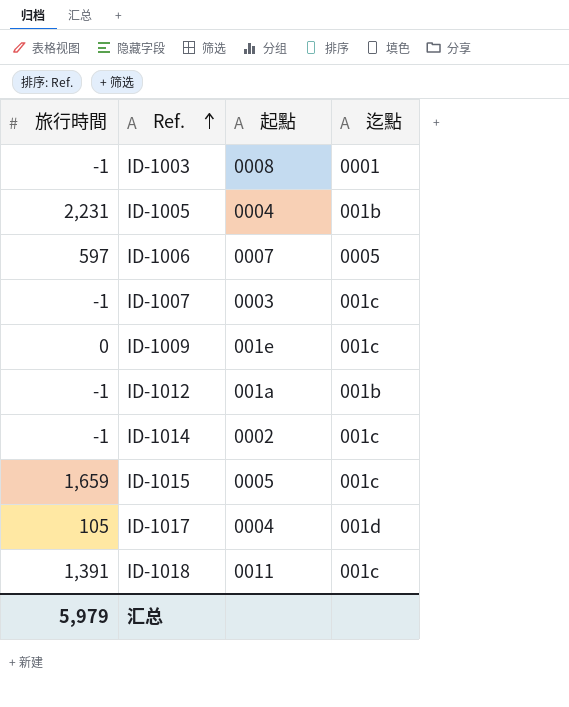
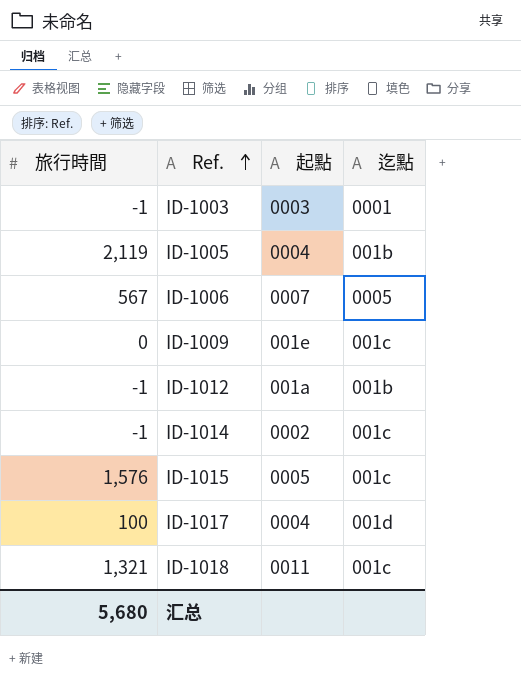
row ID-1007: -1 | 0003 | 001c -> none
ID-1003 | 起點: 0008 -> 0003
ID-1005 | 旅行時間: 2,231 -> 2,119
ID-1006 | 旅行時間: 597 -> 567
ID-1015 | 旅行時間: 1,659 -> 1,576
ID-1017 | 旅行時間: 105 -> 100
ID-1018 | 旅行時間: 1,391 -> 1,321
汇总 | 旅行時間: 5,979 -> 5,680

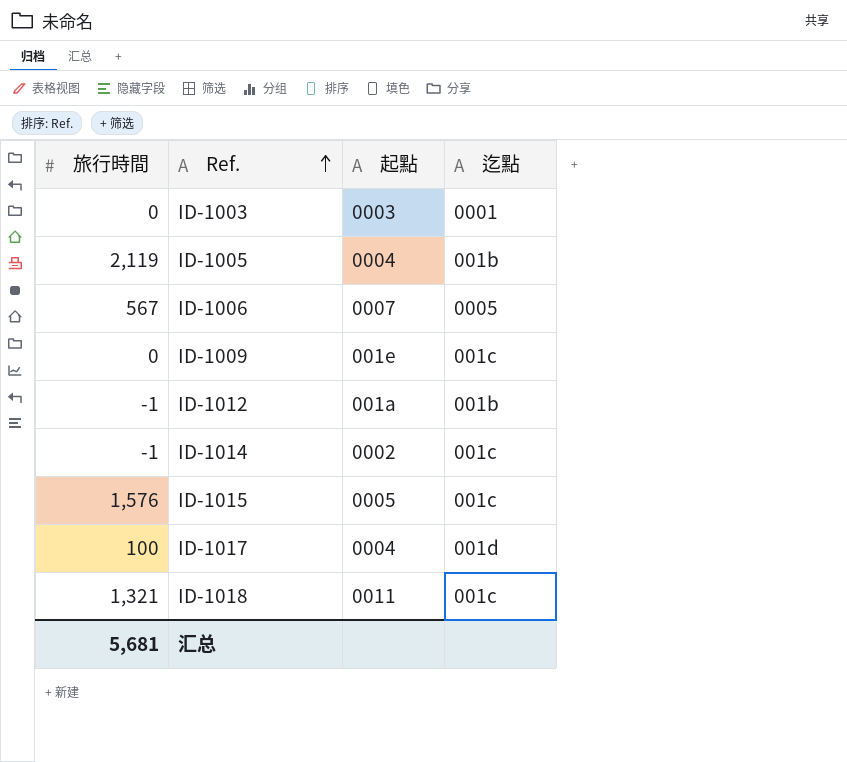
ID-1003 | 旅行時間: -1 -> 0
汇总 | 旅行時間: 5,680 -> 5,681

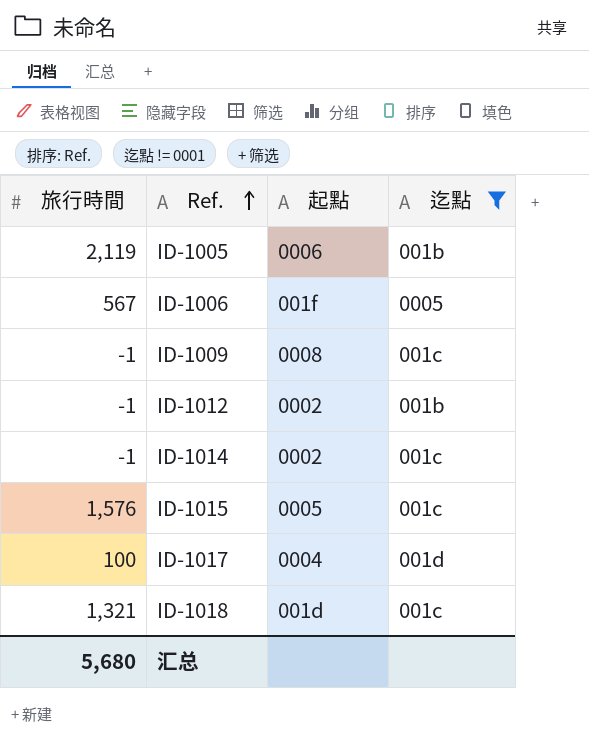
filter: none -> 迄點 != 0001
ID-1005 | 起點: 0004 -> 0006
ID-1006 | 起點: 0007 -> 001f
ID-1009 | 旅行時間: 0 -> -1
ID-1009 | 起點: 001e -> 0008
ID-1012 | 起點: 001a -> 0002
ID-1018 | 起點: 0011 -> 001d
汇总 | 旅行時間: 5,681 -> 5,680

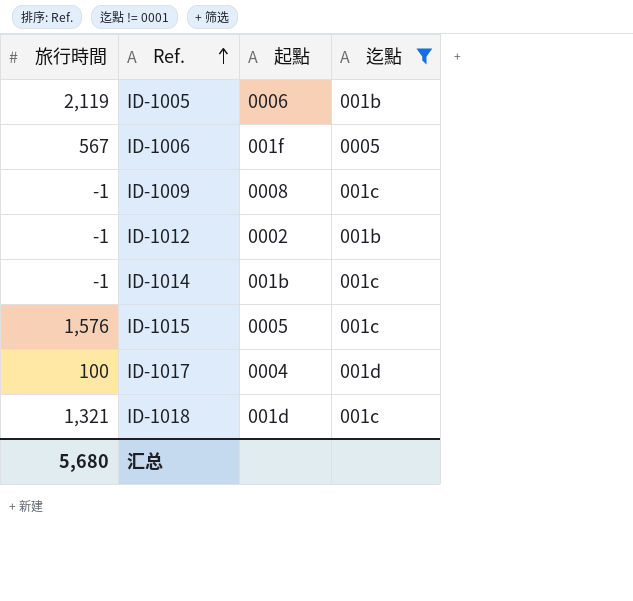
ID-1014 | 起點: 0002 -> 001b

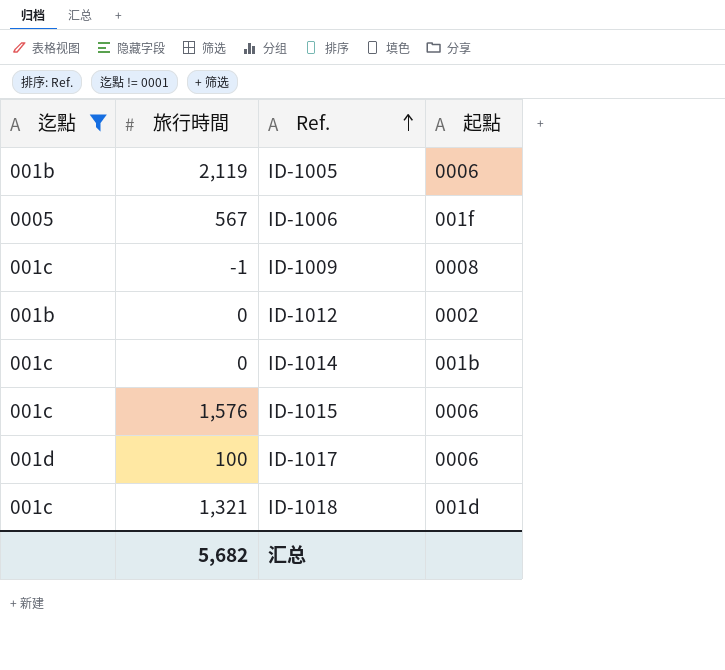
column 迄點 | position: 4 -> 1
ID-1012 | 旅行時間: -1 -> 0
ID-1014 | 旅行時間: -1 -> 0
ID-1015 | 起點: 0005 -> 0006
ID-1017 | 起點: 0004 -> 0006
汇总 | 旅行時間: 5,680 -> 5,682

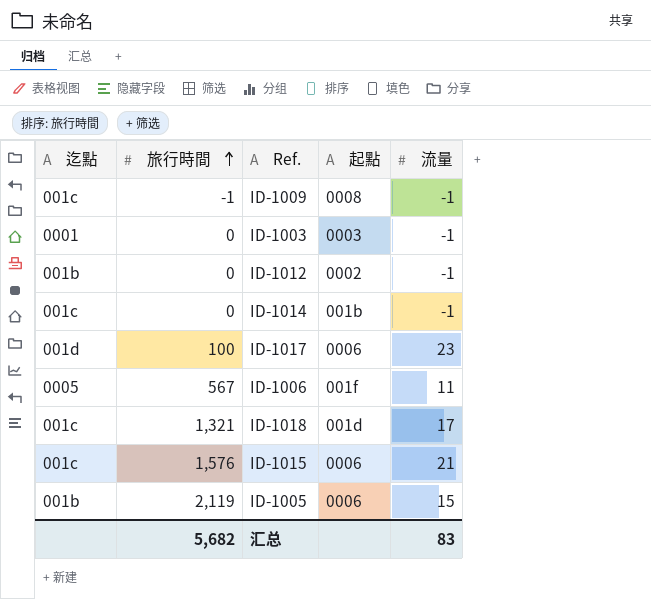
filter: 迄點 != 0001 -> none
row order: Ref. ascending -> 旅行時間 ascending
column 流量 | position: none -> 5

